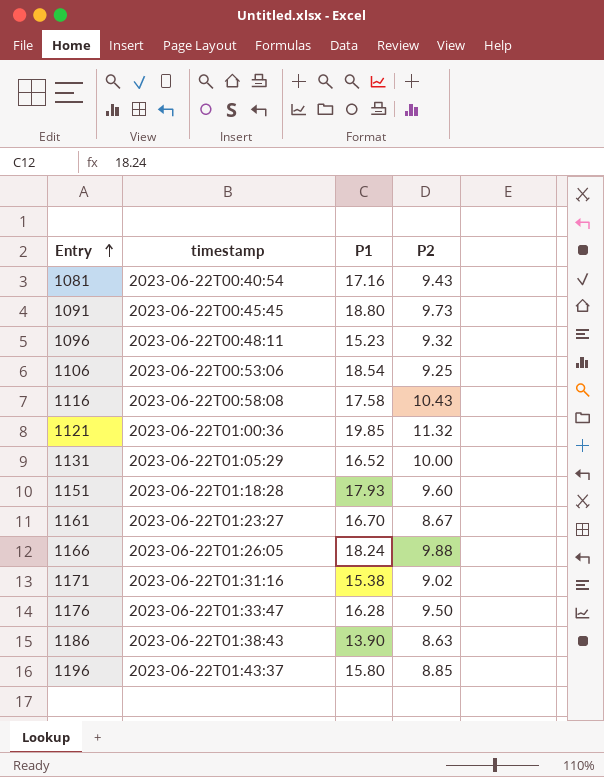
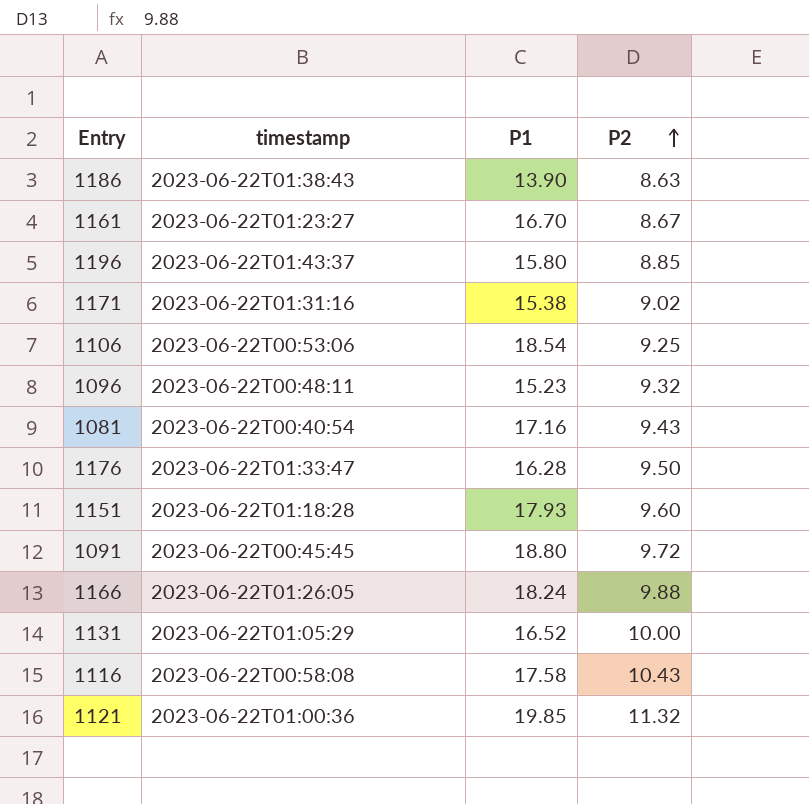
row order: Entry ascending -> P2 ascending
1091 | P2: 9.73 -> 9.72

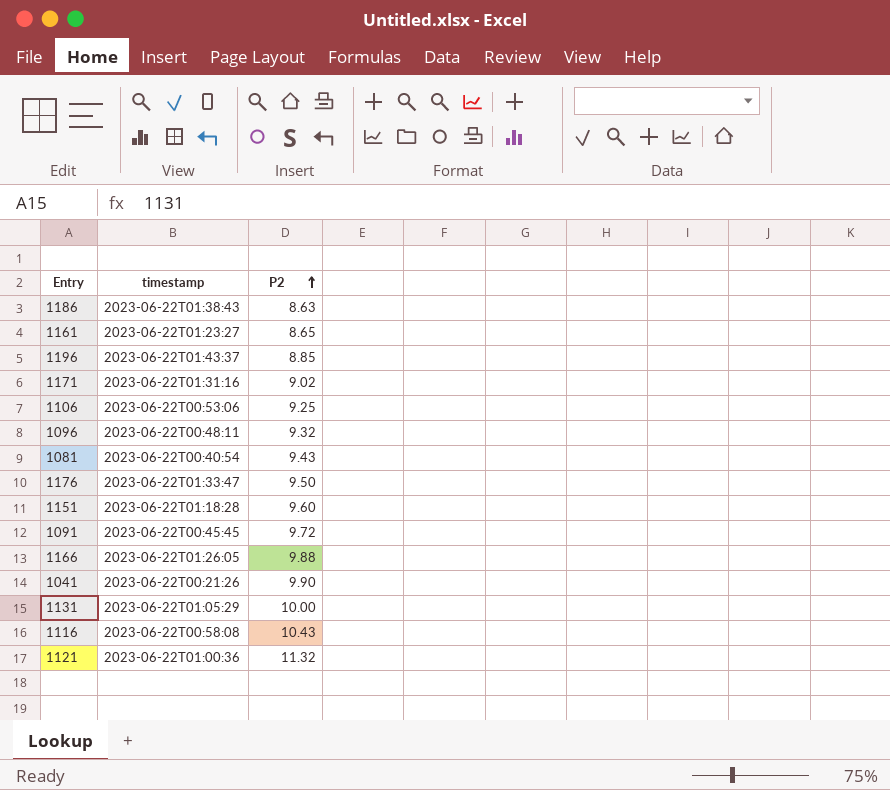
column P1 | position: 3 -> none
1161 | P2: 8.67 -> 8.65
row 1041: none -> 2023-06-22T00:21:26 | 9.90

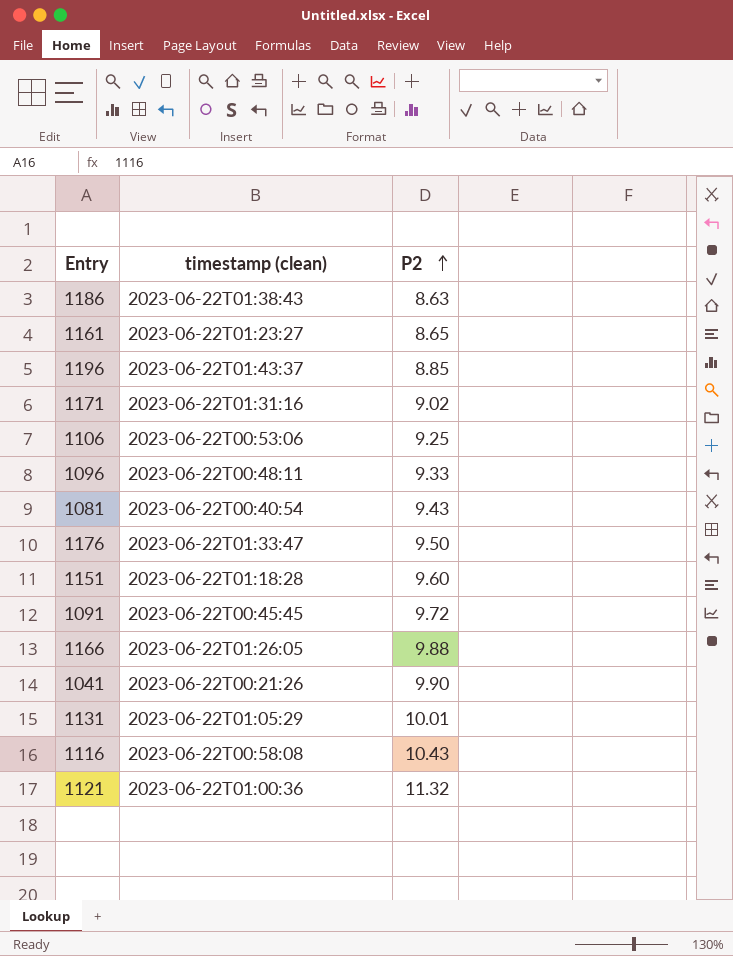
column name: timestamp -> timestamp (clean)
1096 | P2: 9.32 -> 9.33
1131 | P2: 10.00 -> 10.01

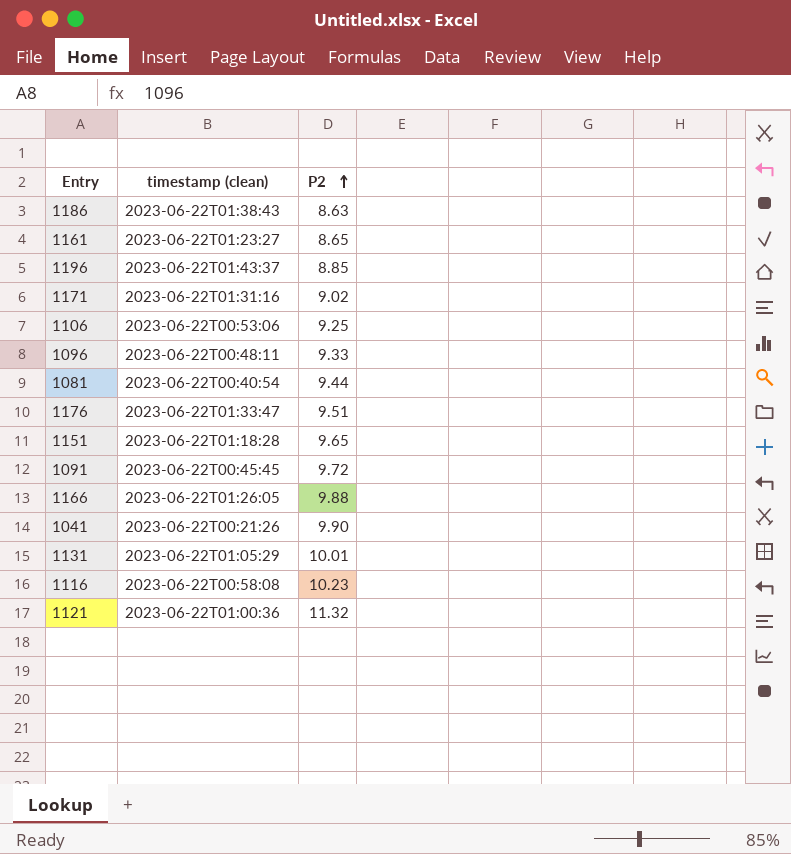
1081 | P2: 9.43 -> 9.44
1176 | P2: 9.50 -> 9.51
1151 | P2: 9.60 -> 9.65
1116 | P2: 10.43 -> 10.23

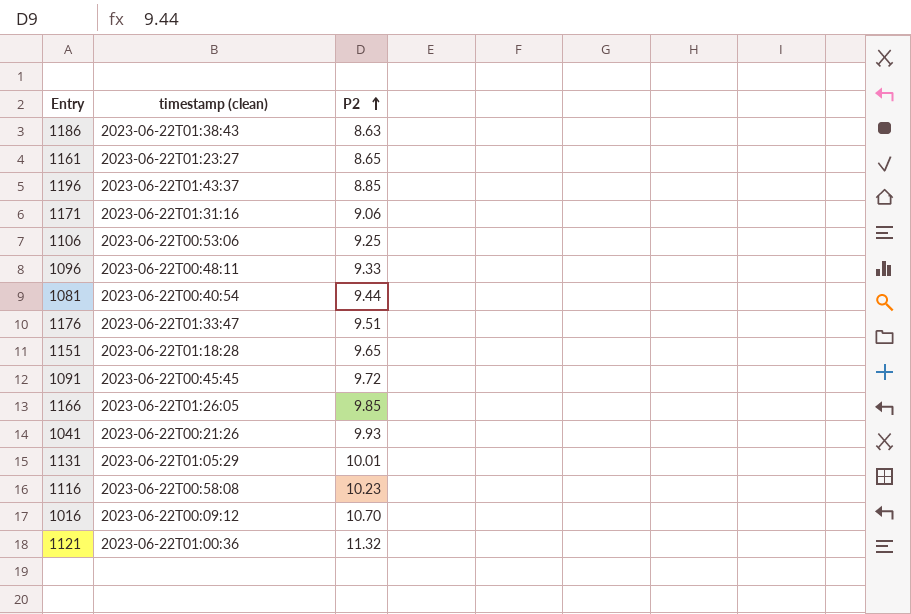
1171 | P2: 9.02 -> 9.06
1166 | P2: 9.88 -> 9.85
1041 | P2: 9.90 -> 9.93
row 1016: none -> 2023-06-22T00:09:12 | 10.70

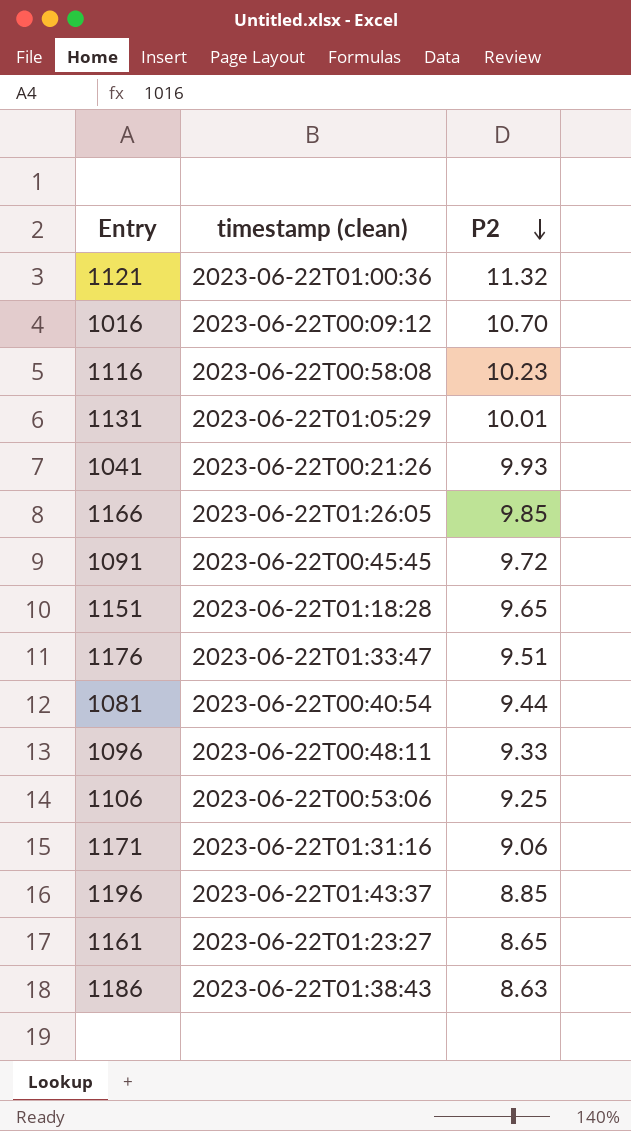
row order: P2 ascending -> P2 descending

